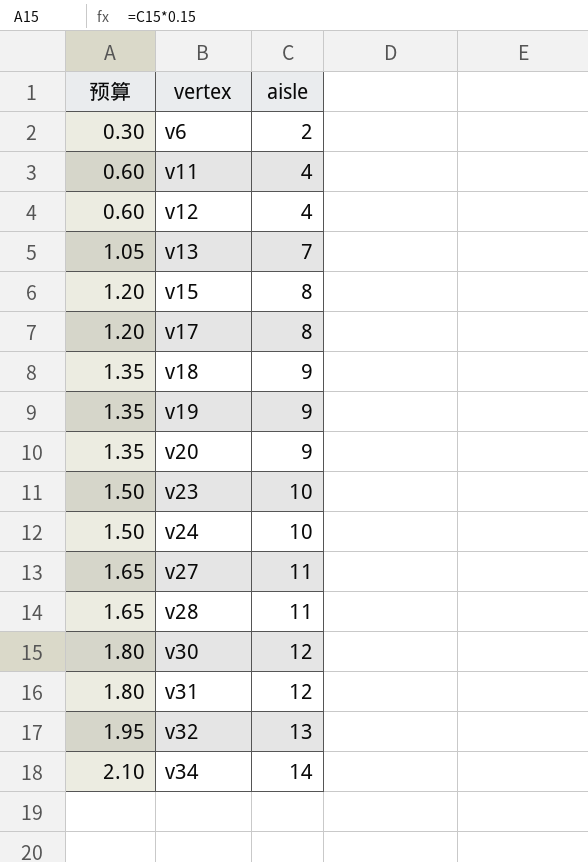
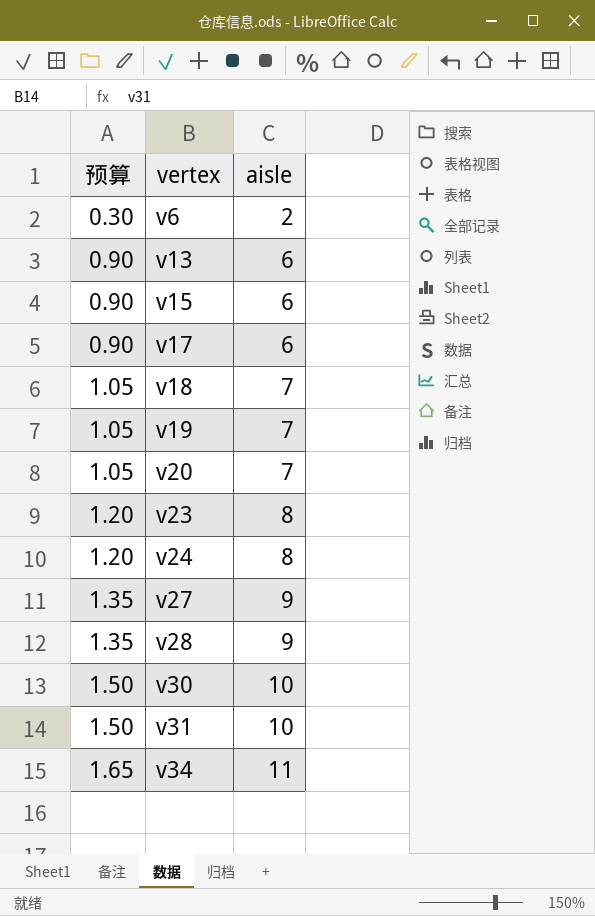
row v11: 0.60 | 4 -> none
row v12: 0.60 | 4 -> none
row v32: 1.95 | 13 -> none
v13 | 预算: 1.05 -> 0.90
v13 | aisle: 7 -> 6
v15 | 预算: 1.20 -> 0.90
v15 | aisle: 8 -> 6
v17 | 预算: 1.20 -> 0.90
v17 | aisle: 8 -> 6
v18 | 预算: 1.35 -> 1.05
v18 | aisle: 9 -> 7
v19 | 预算: 1.35 -> 1.05
v19 | aisle: 9 -> 7
v20 | 预算: 1.35 -> 1.05
v20 | aisle: 9 -> 7
v23 | 预算: 1.50 -> 1.20
v23 | aisle: 10 -> 8
v24 | 预算: 1.50 -> 1.20
v24 | aisle: 10 -> 8
v27 | 预算: 1.65 -> 1.35
v27 | aisle: 11 -> 9
v28 | 预算: 1.65 -> 1.35
v28 | aisle: 11 -> 9
v30 | 预算: 1.80 -> 1.50
v30 | aisle: 12 -> 10
v31 | 预算: 1.80 -> 1.50
v31 | aisle: 12 -> 10
v34 | 预算: 2.10 -> 1.65
v34 | aisle: 14 -> 11

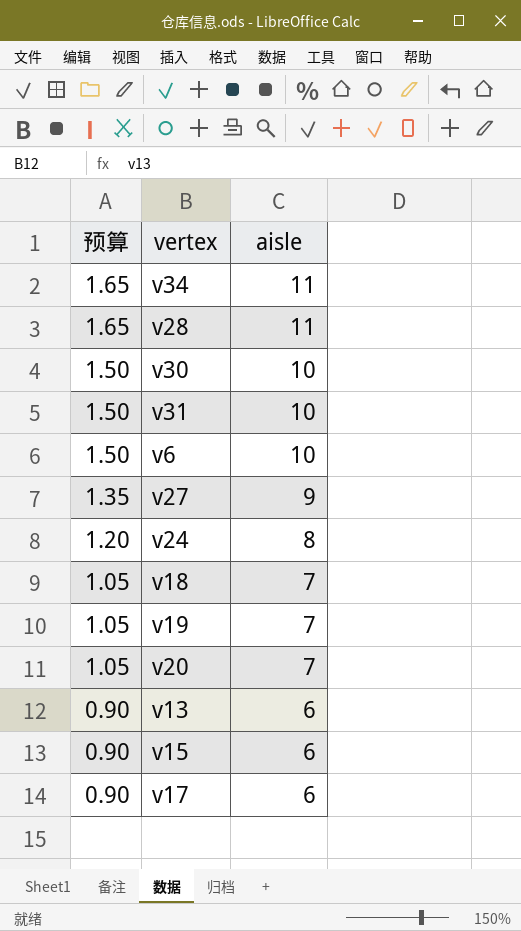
row order: 预算 ascending -> 预算 descending
row v23: 1.20 | 8 -> none
v28 | 预算: 1.35 -> 1.65
v28 | aisle: 9 -> 11
v6 | 预算: 0.30 -> 1.50
v6 | aisle: 2 -> 10

